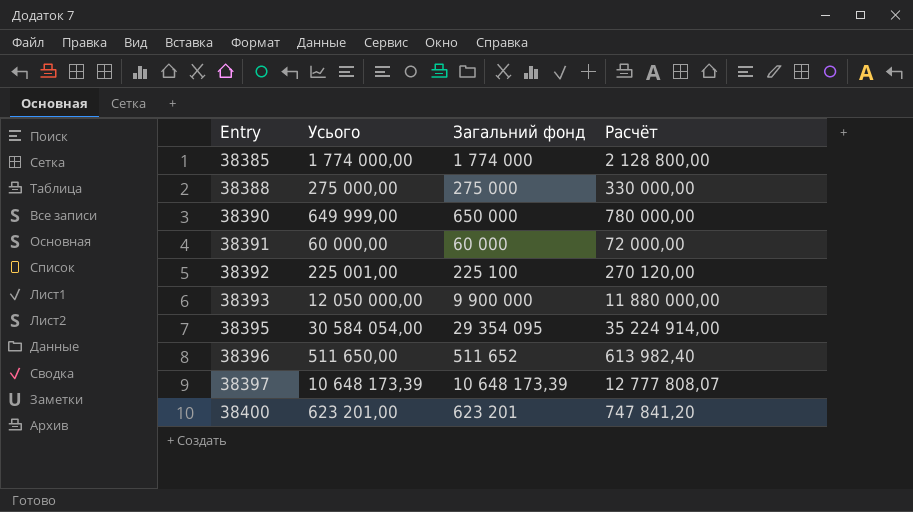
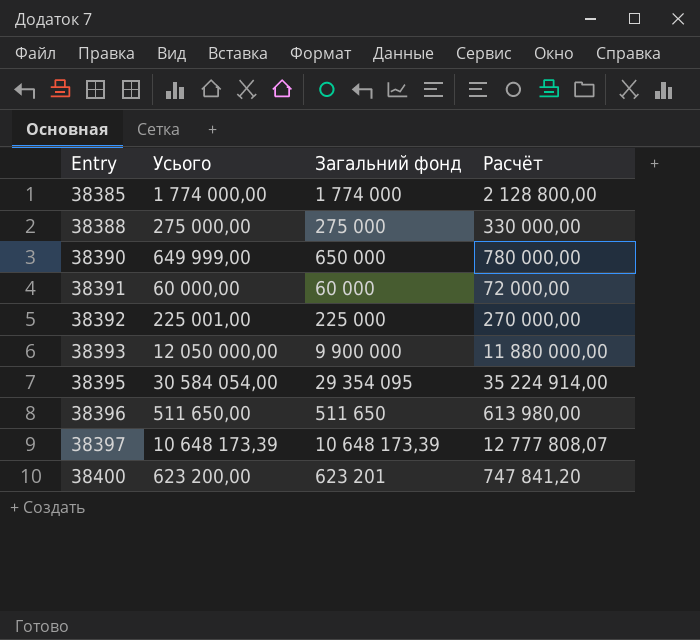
38392 | Загальний фонд: 225 100 -> 225 000
38392 | Расчёт: 270 120,00 -> 270 000,00
38396 | Загальний фонд: 511 652 -> 511 650
38396 | Расчёт: 613 982,40 -> 613 980,00
38400 | Усього: 623 201,00 -> 623 200,00

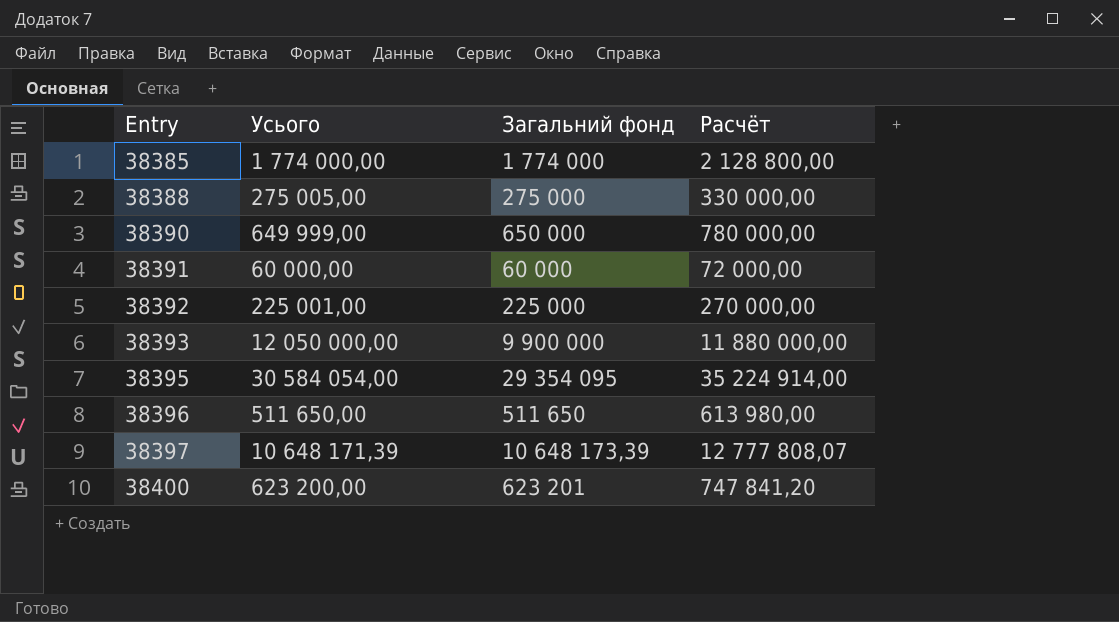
38388 | Усього: 275 000,00 -> 275 005,00
38397 | Усього: 10 648 173,39 -> 10 648 171,39

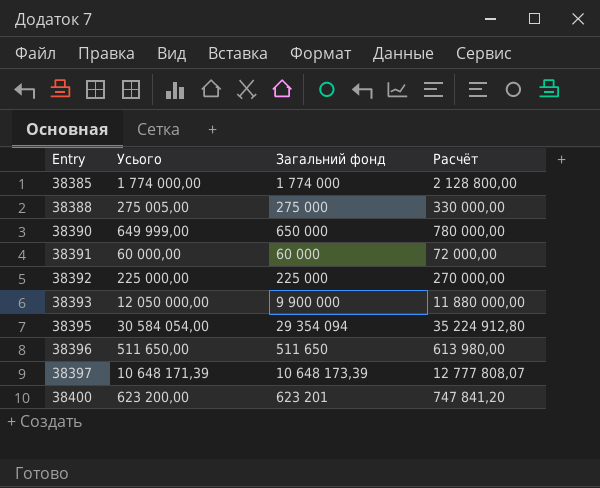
38392 | Усього: 225 001,00 -> 225 000,00
38395 | Загальний фонд: 29 354 095 -> 29 354 094
38395 | Расчёт: 35 224 914,00 -> 35 224 912,80

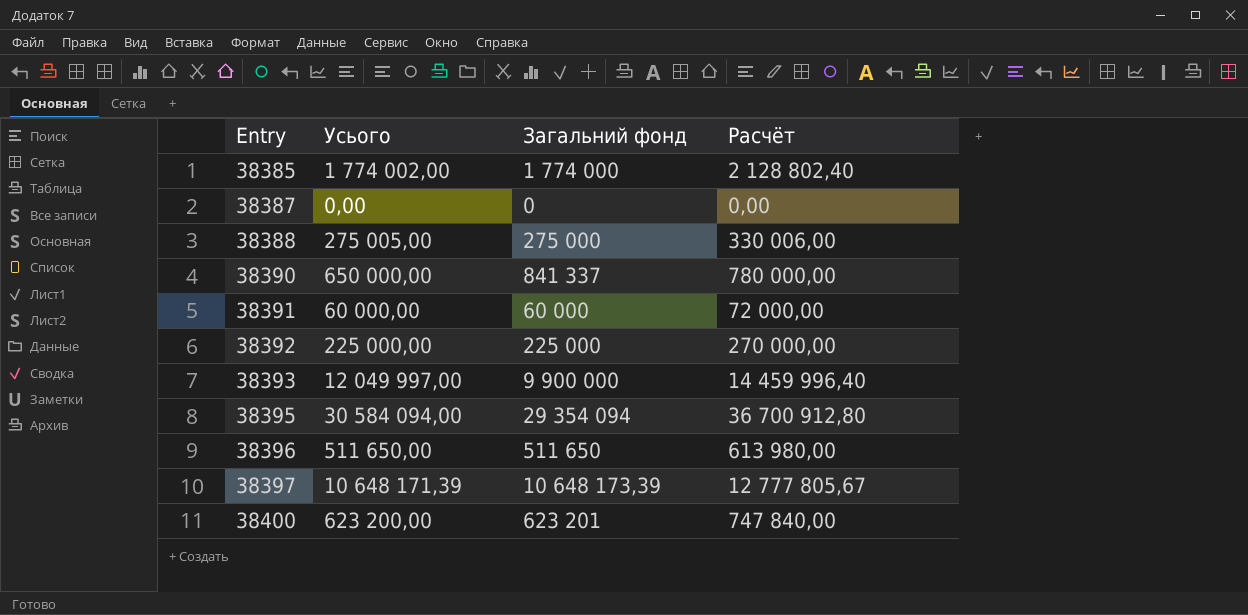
column Расчёт | formula: [Загальний фонд] * 1,2 -> [Усього] * 1,2
38385 | Усього: 1 774 000,00 -> 1 774 002,00
row 38387: none -> 0,00 | 0 | 0,00
38390 | Усього: 649 999,00 -> 650 000,00
38390 | Загальний фонд: 650 000 -> 841 337
38393 | Усього: 12 050 000,00 -> 12 049 997,00
38395 | Усього: 30 584 054,00 -> 30 584 094,00

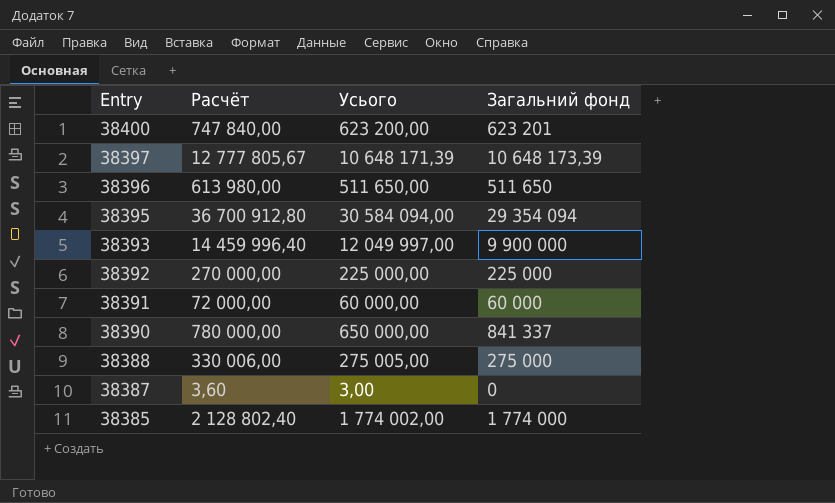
row order: Entry ascending -> Entry descending
column Расчёт | position: 4 -> 2
38387 | Расчёт: 0,00 -> 3,60
38387 | Усього: 0,00 -> 3,00

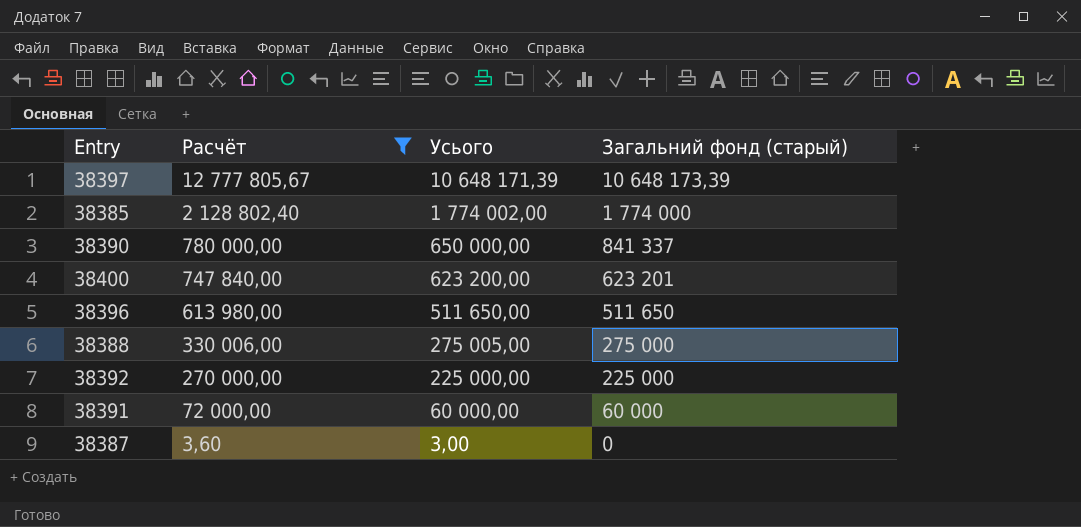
filter: none -> Расчёт <= 12 777 805,67
row order: Entry descending -> Расчёт descending
column name: Загальний фонд -> Загальний фонд (старый)

